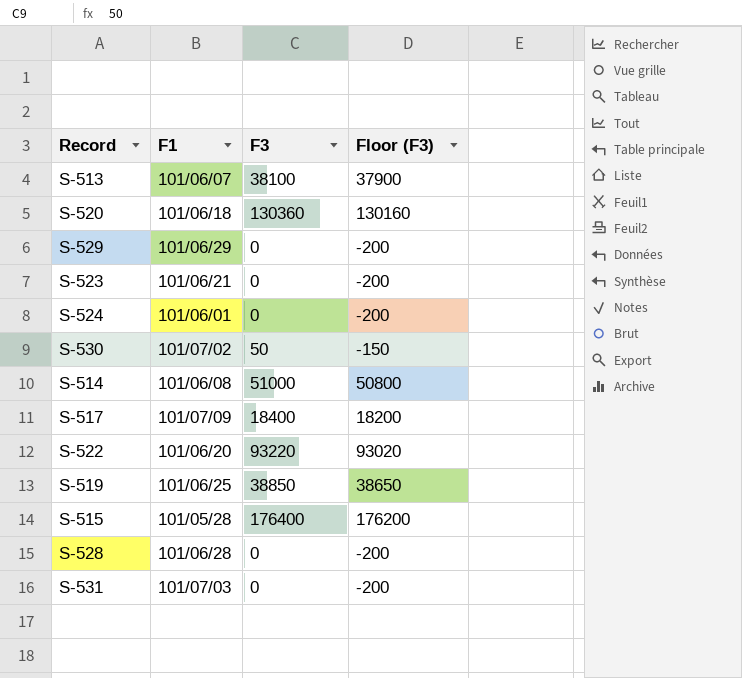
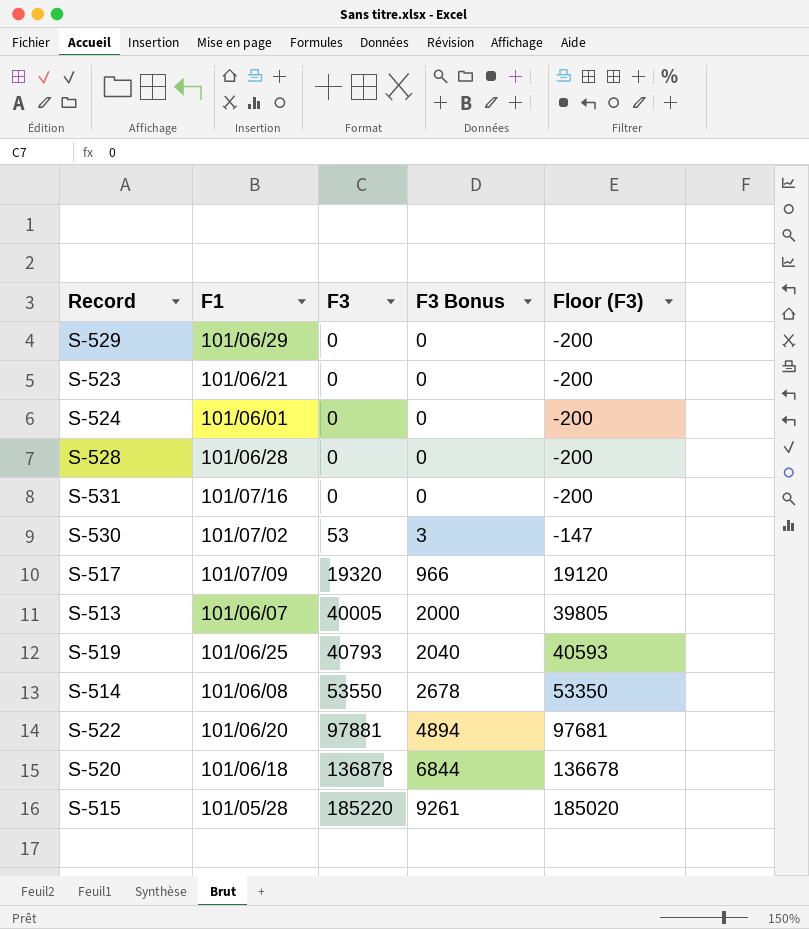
row order: none -> F3 ascending
column F3 Bonus | formula: none -> [F3] * 0.05
S-531 | F1: 101/07/03 -> 101/07/16
S-530 | F3: 50 -> 53
S-530 | Floor (F3): -150 -> -147
S-517 | F3: 18400 -> 19320
S-517 | Floor (F3): 18200 -> 19120
S-513 | F3: 38100 -> 40005
S-513 | Floor (F3): 37900 -> 39805
S-519 | F3: 38850 -> 40793
S-519 | Floor (F3): 38650 -> 40593
S-514 | F3: 51000 -> 53550
S-514 | Floor (F3): 50800 -> 53350
S-522 | F3: 93220 -> 97881
S-522 | Floor (F3): 93020 -> 97681
S-520 | F3: 130360 -> 136878
S-520 | Floor (F3): 130160 -> 136678
S-515 | F3: 176400 -> 185220
S-515 | Floor (F3): 176200 -> 185020

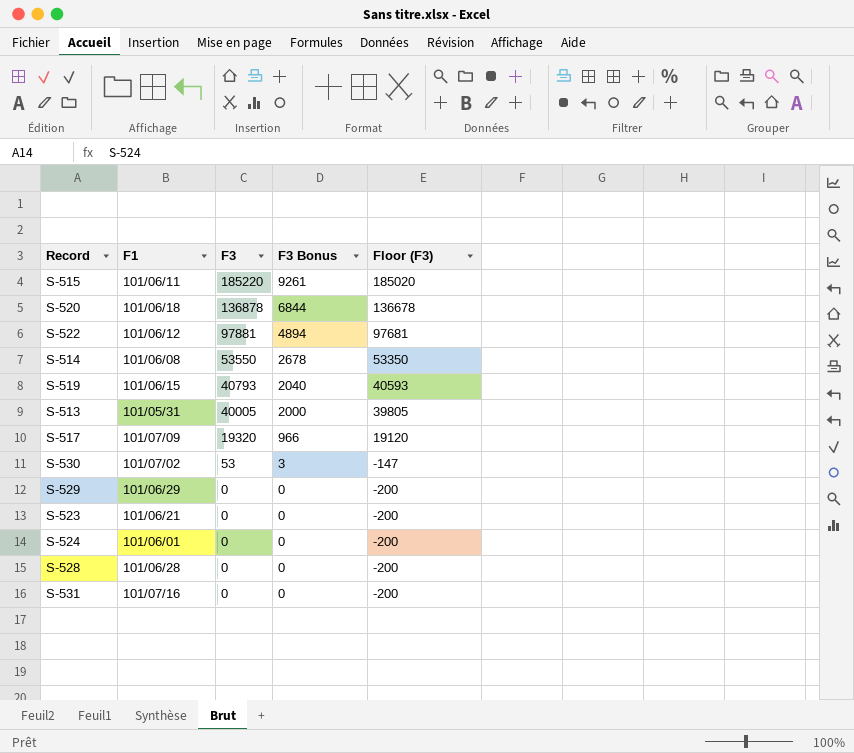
row order: F3 ascending -> F3 descending
S-515 | F1: 101/05/28 -> 101/06/11
S-522 | F1: 101/06/20 -> 101/06/12
S-519 | F1: 101/06/25 -> 101/06/15
S-513 | F1: 101/06/07 -> 101/05/31

